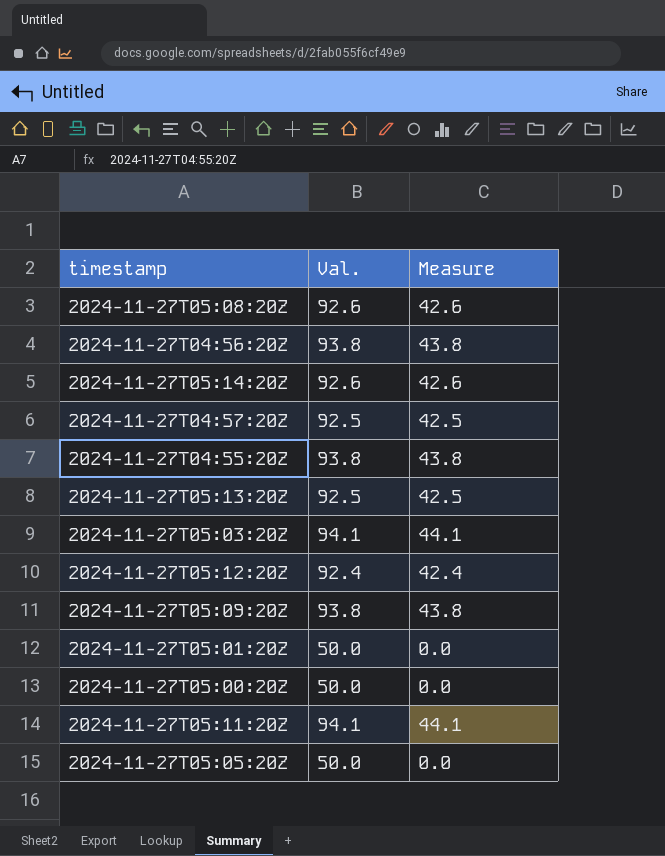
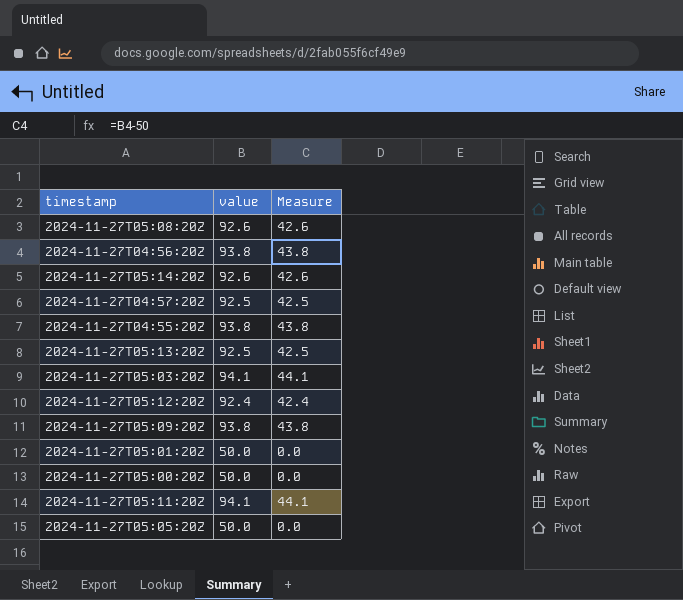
column name: Val. -> value

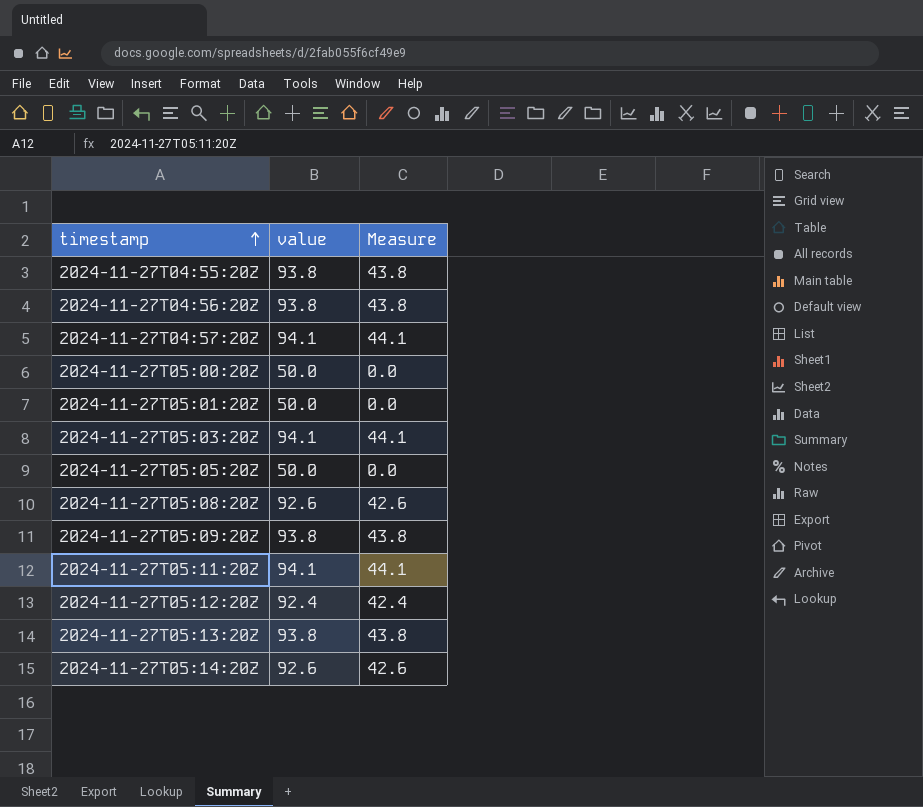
row order: none -> timestamp ascending
2024-11-27T04:57:20Z | value: 92.5 -> 94.1
2024-11-27T04:57:20Z | Measure: 42.5 -> 44.1
2024-11-27T05:13:20Z | value: 92.5 -> 93.8
2024-11-27T05:13:20Z | Measure: 42.5 -> 43.8

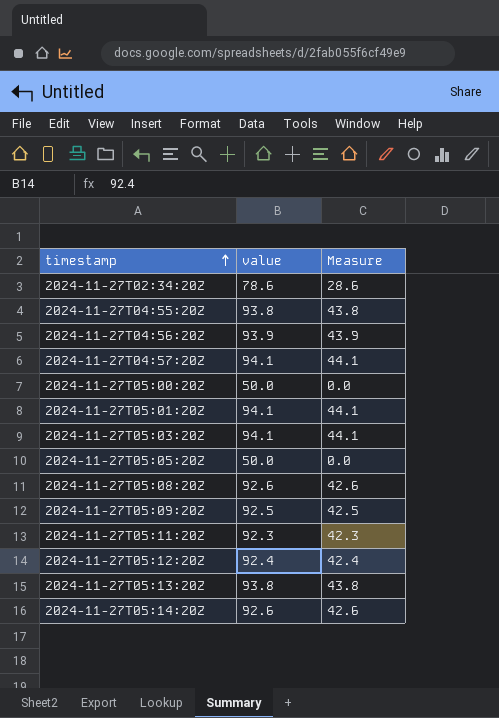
row 2024-11-27T02:34:20Z: none -> 78.6 | 28.6
2024-11-27T04:56:20Z | value: 93.8 -> 93.9
2024-11-27T04:56:20Z | Measure: 43.8 -> 43.9
2024-11-27T05:01:20Z | value: 50.0 -> 94.1
2024-11-27T05:01:20Z | Measure: 0.0 -> 44.1
2024-11-27T05:09:20Z | value: 93.8 -> 92.5
2024-11-27T05:09:20Z | Measure: 43.8 -> 42.5
2024-11-27T05:11:20Z | value: 94.1 -> 92.3
2024-11-27T05:11:20Z | Measure: 44.1 -> 42.3

